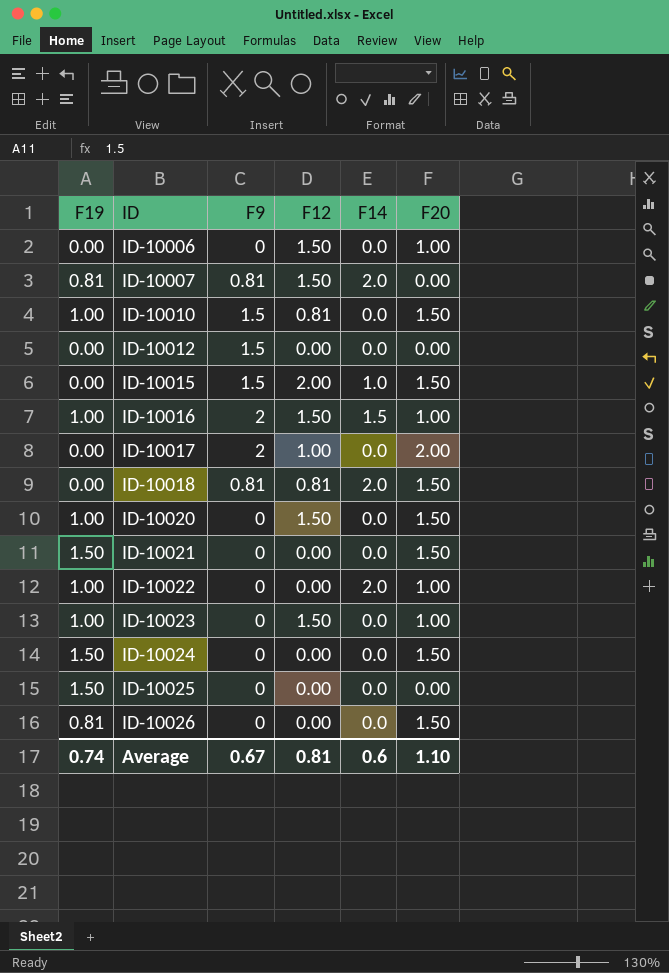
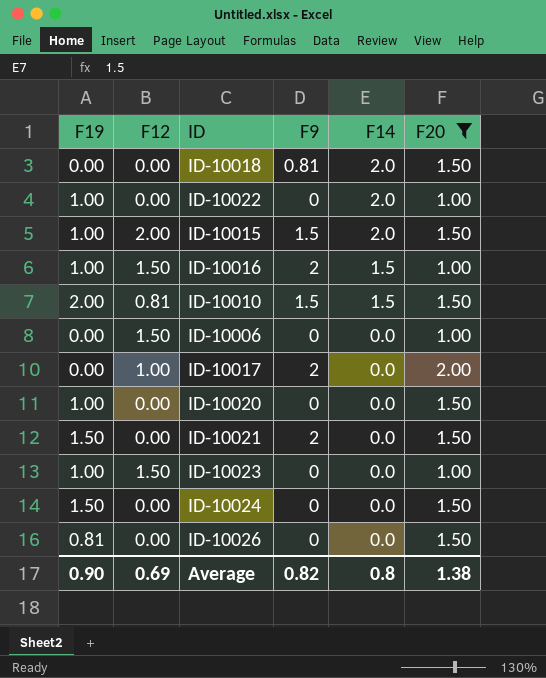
filter: none -> F20 != 0.00
row order: ID ascending -> F14 descending
column F12 | position: 4 -> 2
ID-10018 | F12: 0.81 -> 0.00
ID-10015 | F19: 0.00 -> 1.00
ID-10015 | F14: 1.0 -> 2.0
ID-10010 | F19: 1.00 -> 2.00
ID-10010 | F14: 0.0 -> 1.5
ID-10020 | F12: 1.50 -> 0.00
ID-10021 | F9: 0 -> 2
Average | F19: 0.74 -> 0.90
Average | F12: 0.81 -> 0.69
Average | F9: 0.67 -> 0.82
Average | F14: 0.6 -> 0.8
Average | F20: 1.10 -> 1.38

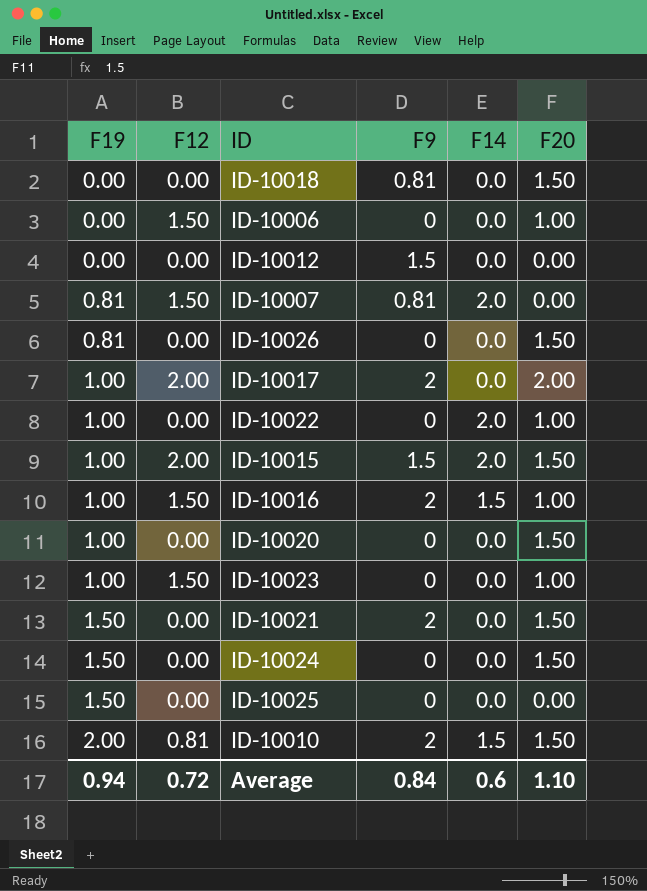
filter: F20 != 0.00 -> none
row order: F14 descending -> F19 ascending
ID-10018 | F14: 2.0 -> 0.0
ID-10017 | F19: 0.00 -> 1.00
ID-10017 | F12: 1.00 -> 2.00
ID-10010 | F9: 1.5 -> 2
Average | F19: 0.90 -> 0.94
Average | F12: 0.69 -> 0.72
Average | F9: 0.82 -> 0.84
Average | F14: 0.8 -> 0.6
Average | F20: 1.38 -> 1.10

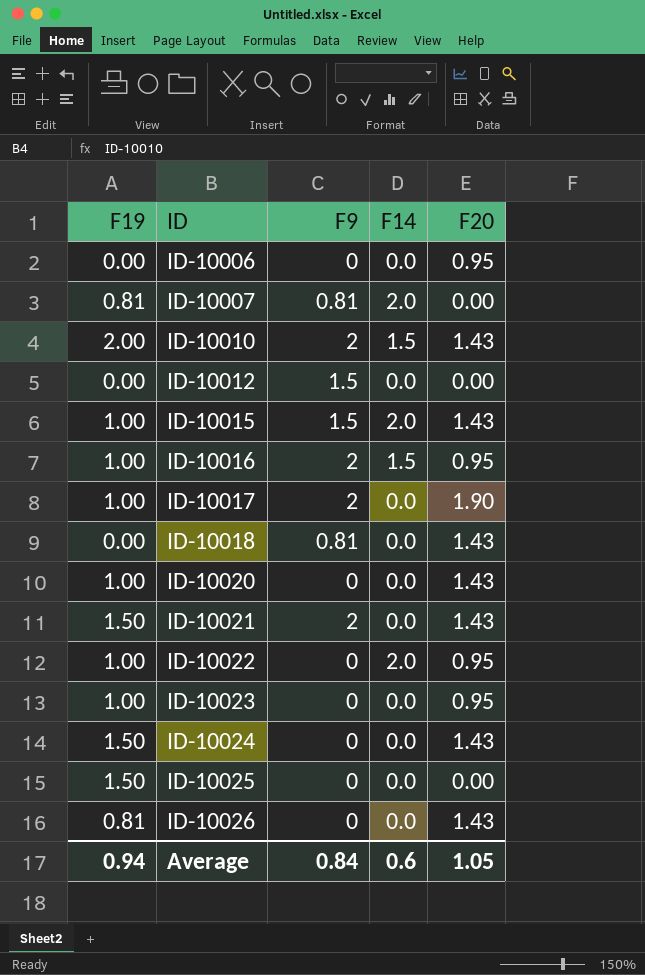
row order: F19 ascending -> ID ascending
column F12 | position: 2 -> none
ID-10006 | F20: 1.00 -> 0.95
ID-10010 | F20: 1.50 -> 1.43
ID-10015 | F20: 1.50 -> 1.43
ID-10016 | F20: 1.00 -> 0.95
ID-10017 | F20: 2.00 -> 1.90
ID-10018 | F20: 1.50 -> 1.43
ID-10020 | F20: 1.50 -> 1.43
ID-10021 | F20: 1.50 -> 1.43
ID-10022 | F20: 1.00 -> 0.95
ID-10023 | F20: 1.00 -> 0.95
ID-10024 | F20: 1.50 -> 1.43
ID-10026 | F20: 1.50 -> 1.43
Average | F20: 1.10 -> 1.05

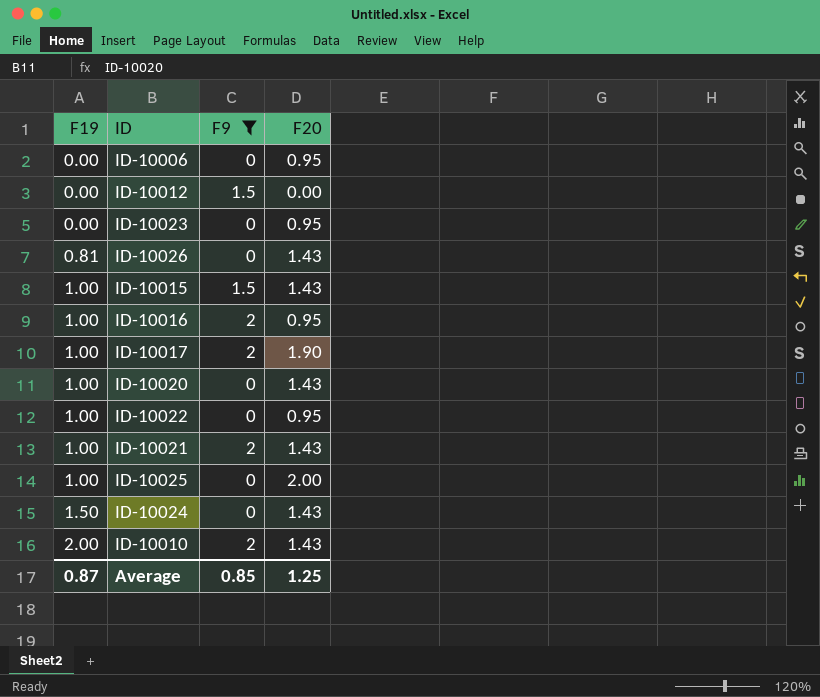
filter: none -> F9 != 0.81
row order: ID ascending -> F19 ascending
column F14 | position: 4 -> none
ID-10023 | F19: 1.00 -> 0.00
ID-10021 | F19: 1.50 -> 1.00
ID-10025 | F19: 1.50 -> 1.00
ID-10025 | F20: 0.00 -> 2.00
Average | F19: 0.94 -> 0.87
Average | F9: 0.84 -> 0.85
Average | F20: 1.05 -> 1.25

